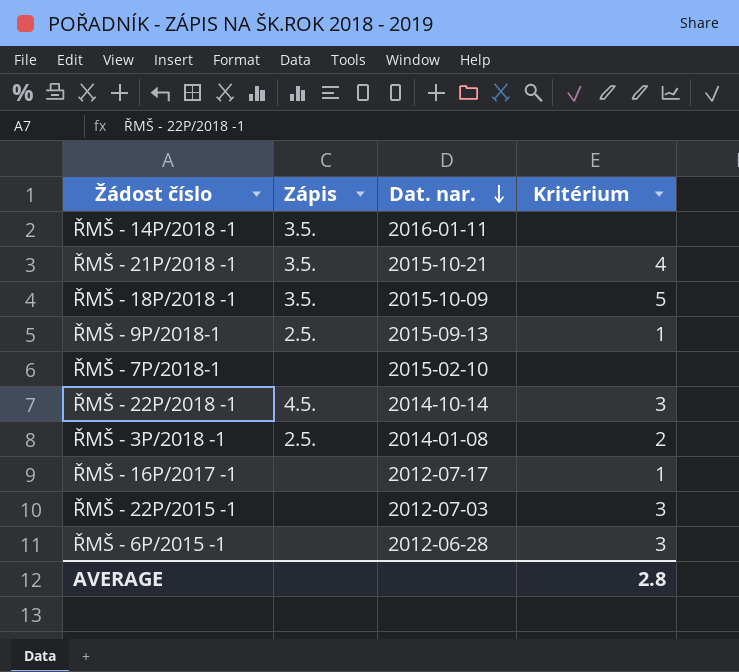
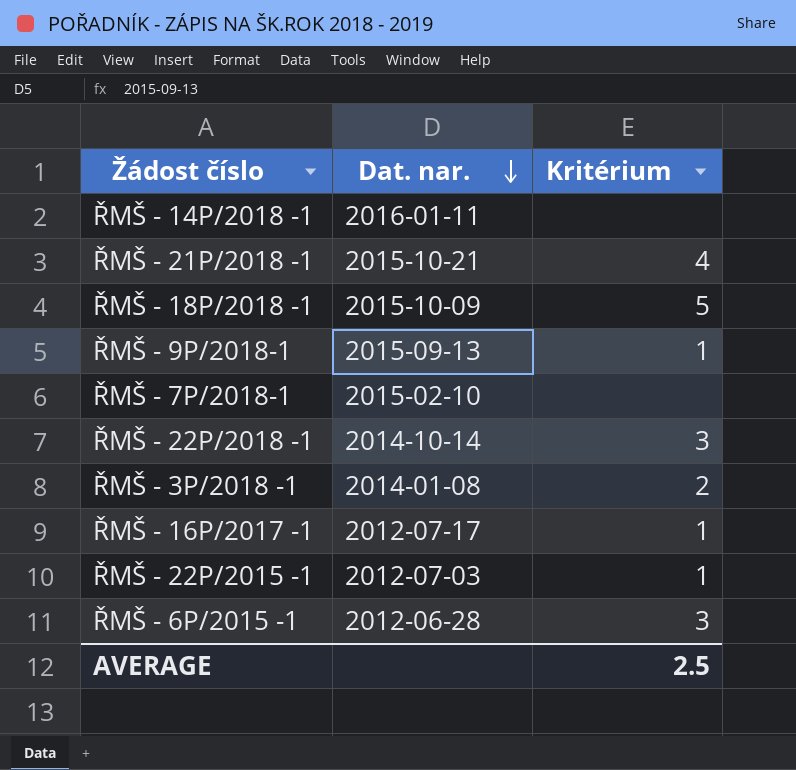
column Zápis | position: 2 -> none
ŘMŠ - 22P/2015 -1 | Kritérium: 3 -> 1
AVERAGE | Kritérium: 2.8 -> 2.5

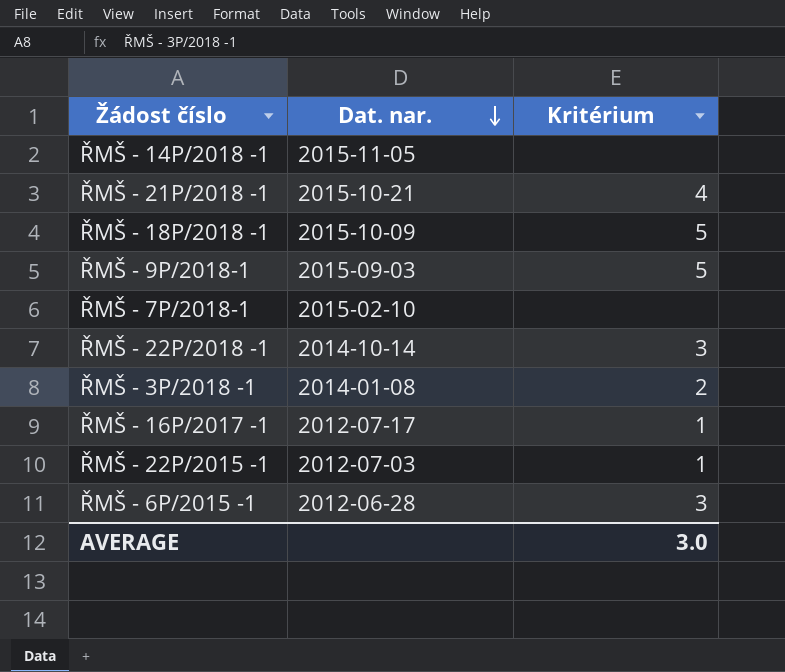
ŘMŠ - 14P/2018 -1 | Dat. nar.: 2016-01-11 -> 2015-11-05
ŘMŠ - 9P/2018-1 | Dat. nar.: 2015-09-13 -> 2015-09-03
ŘMŠ - 9P/2018-1 | Kritérium: 1 -> 5
AVERAGE | Kritérium: 2.5 -> 3.0

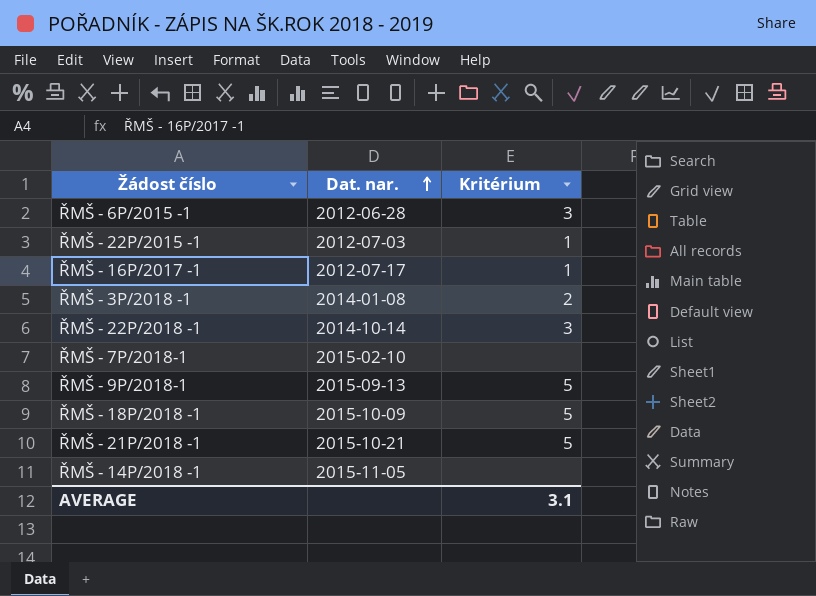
row order: Dat. nar. descending -> Dat. nar. ascending
ŘMŠ - 9P/2018-1 | Dat. nar.: 2015-09-03 -> 2015-09-13
ŘMŠ - 21P/2018 -1 | Kritérium: 4 -> 5
AVERAGE | Kritérium: 3.0 -> 3.1

